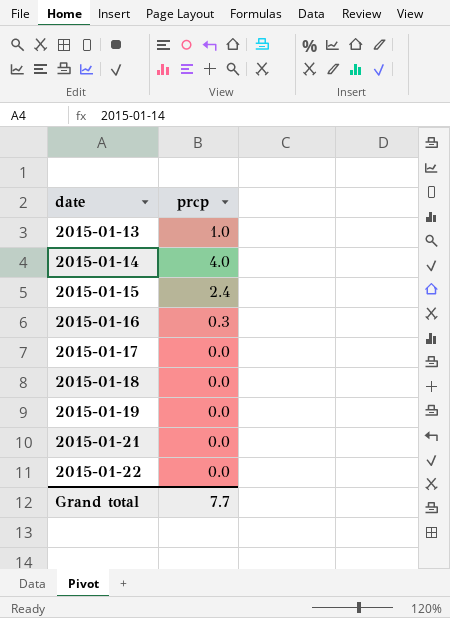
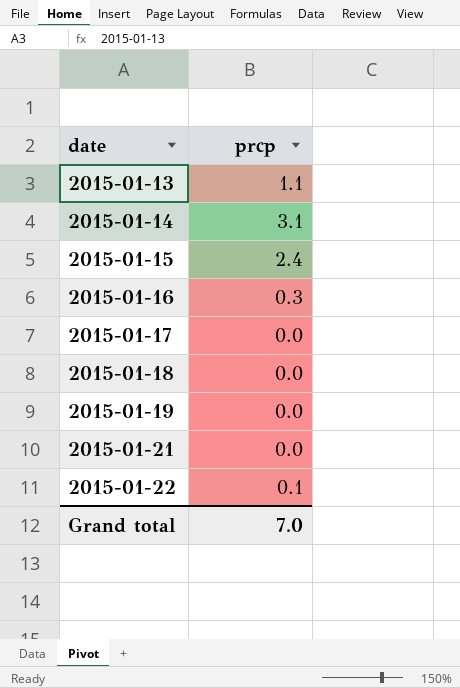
2015-01-13 | prcp: 1.0 -> 1.1
2015-01-14 | prcp: 4.0 -> 3.1
2015-01-22 | prcp: 0.0 -> 0.1
Grand total | prcp: 7.7 -> 7.0

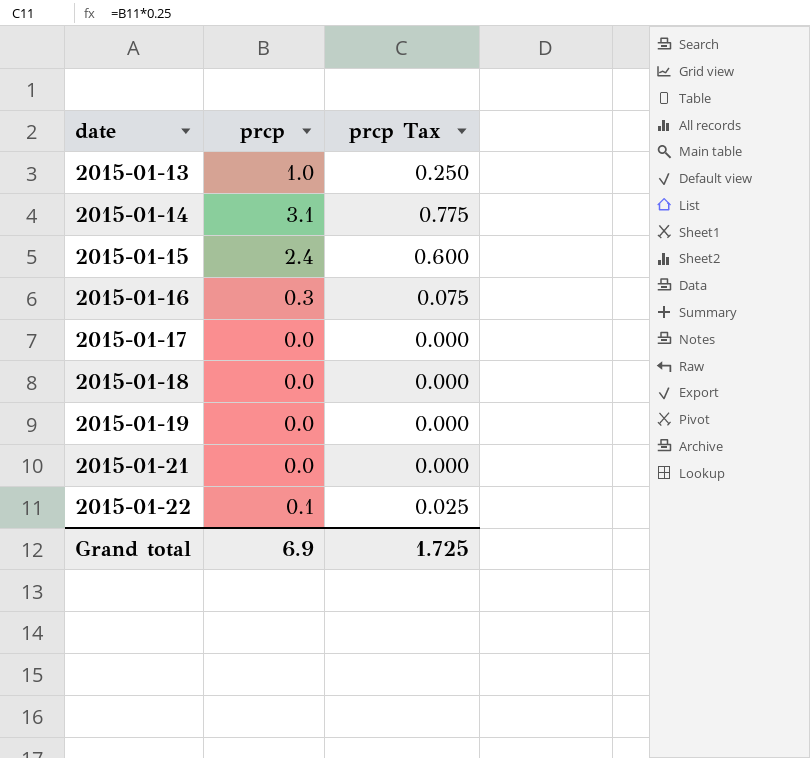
column prcp Tax | formula: none -> [prcp] * 0.25
2015-01-13 | prcp: 1.1 -> 1.0
Grand total | prcp: 7.0 -> 6.9

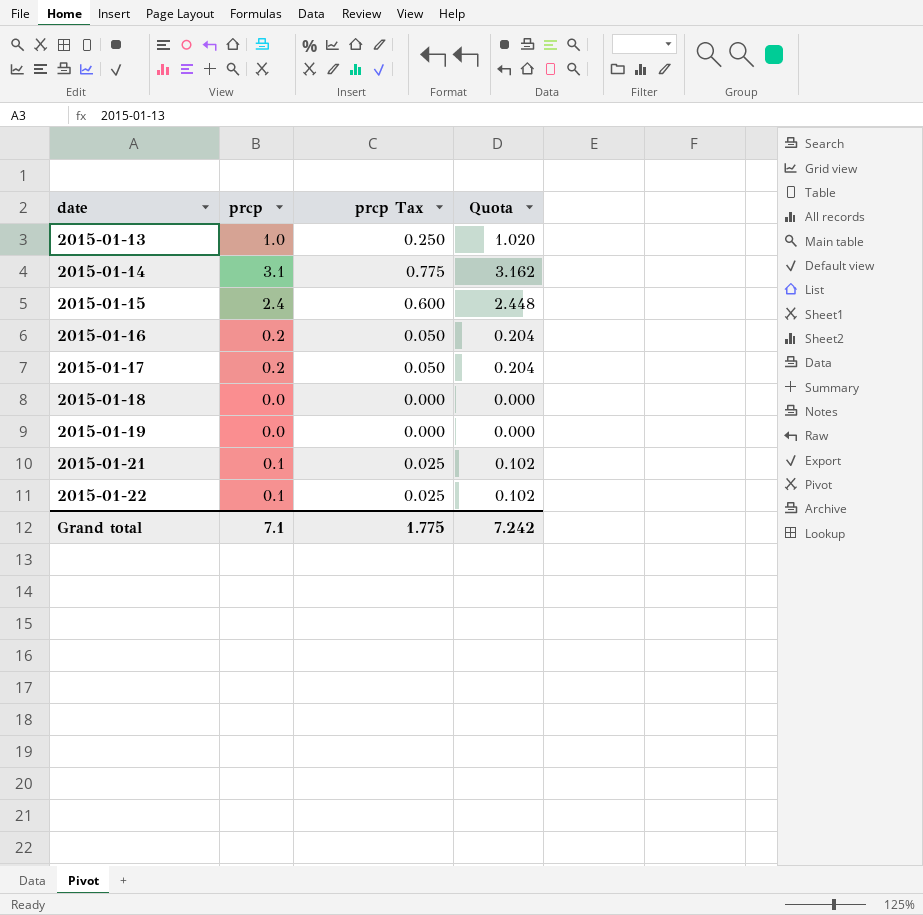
column Quota | formula: none -> [prcp] * 1.02
2015-01-16 | prcp: 0.3 -> 0.2
2015-01-16 | prcp Tax: 0.075 -> 0.050
2015-01-17 | prcp: 0.0 -> 0.2
2015-01-17 | prcp Tax: 0.000 -> 0.050
2015-01-21 | prcp: 0.0 -> 0.1
2015-01-21 | prcp Tax: 0.000 -> 0.025
Grand total | prcp: 6.9 -> 7.1
Grand total | prcp Tax: 1.725 -> 1.775

